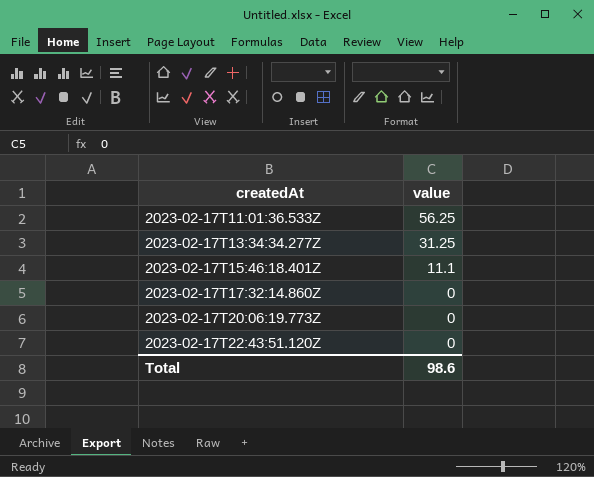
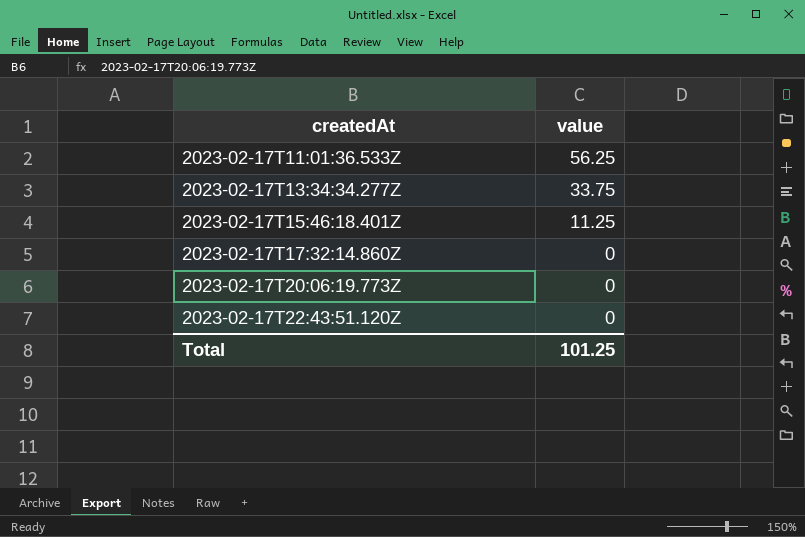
2023-02-17T13:34:34.277Z | value: 31.25 -> 33.75
2023-02-17T15:46:18.401Z | value: 11.1 -> 11.25
Total | value: 98.6 -> 101.25

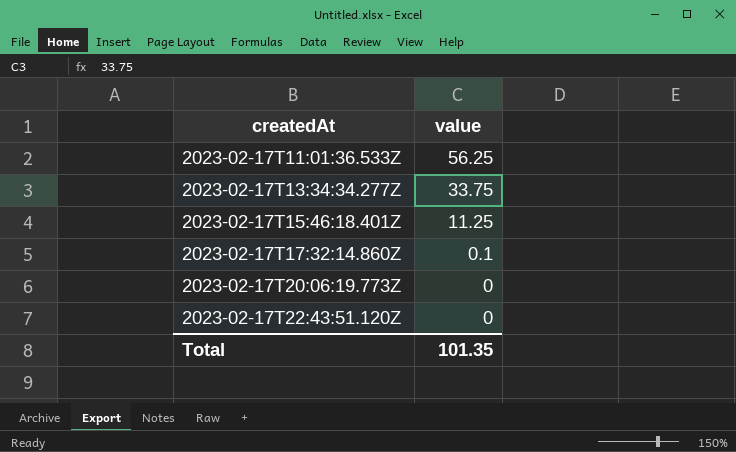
2023-02-17T17:32:14.860Z | value: 0 -> 0.1
Total | value: 101.25 -> 101.35

